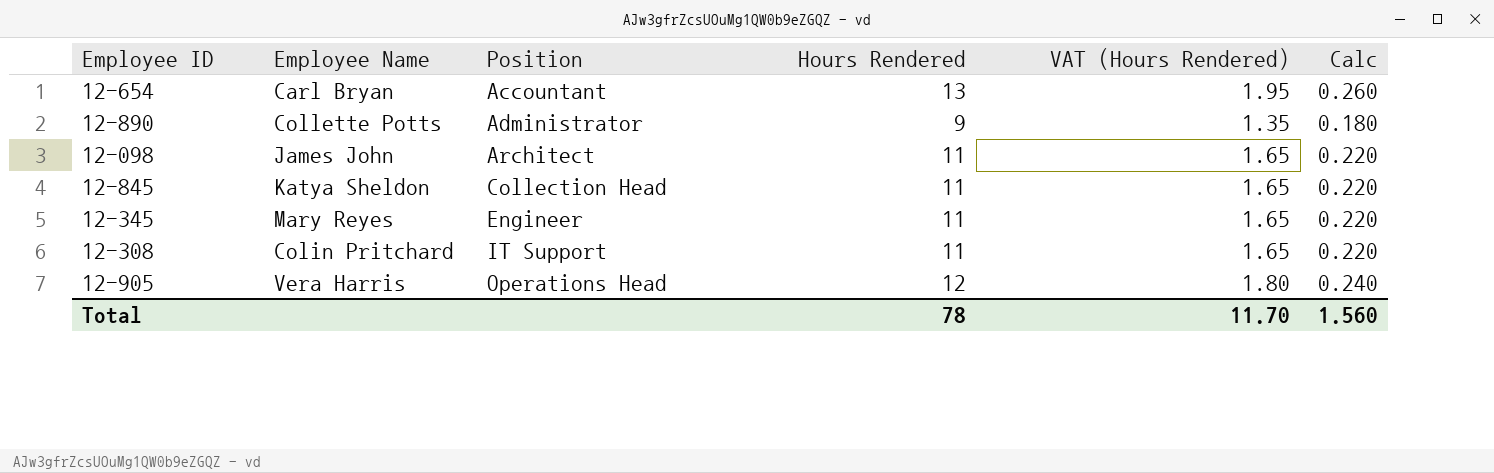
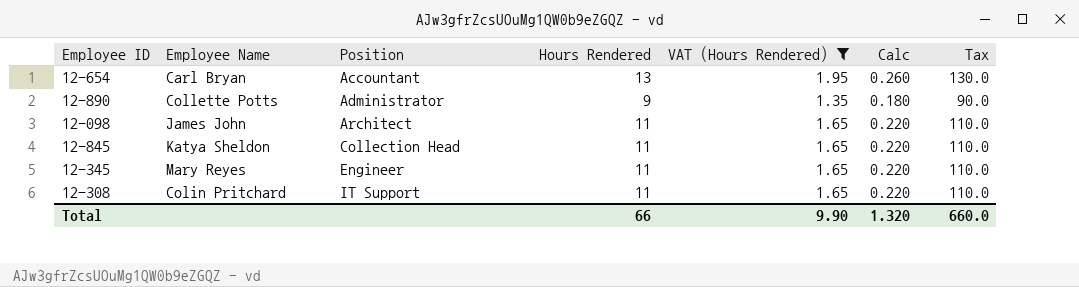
filter: none -> VAT (Hours Rendered) != 1.80
column Tax | formula: none -> [Hours Rendered] * 10
Total | Hours Rendered: 78 -> 66
Total | VAT (Hours Rendered): 11.70 -> 9.90
Total | Calc: 1.560 -> 1.320

